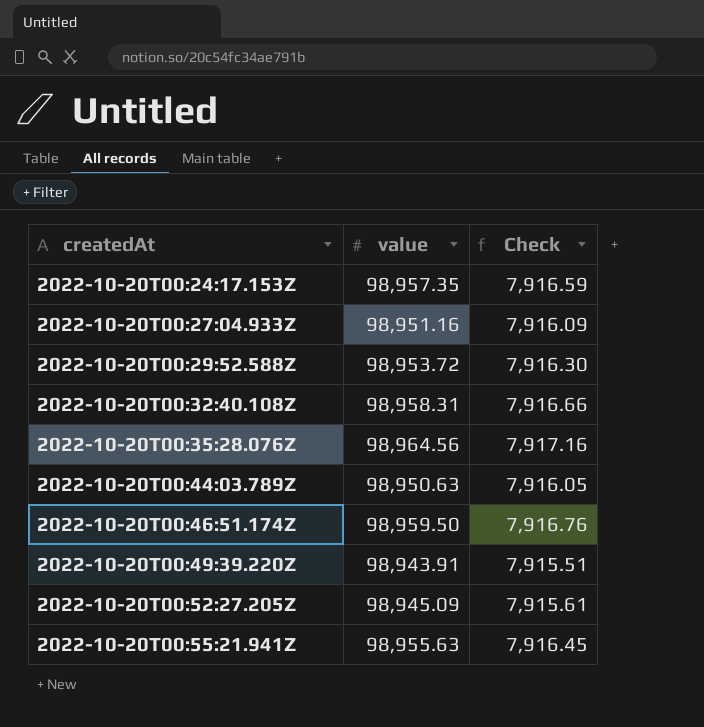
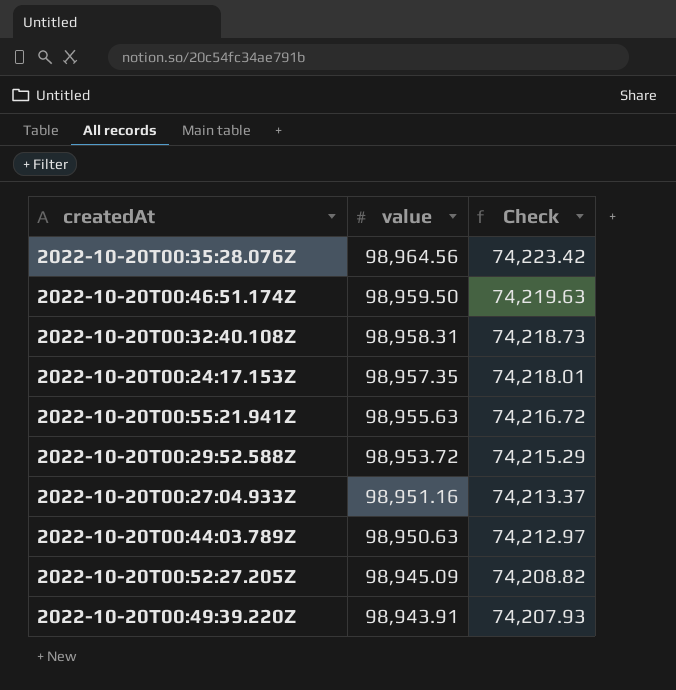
row order: createdAt ascending -> value descending
column Check | formula: [value] * 0.08 -> [value] * 0.75

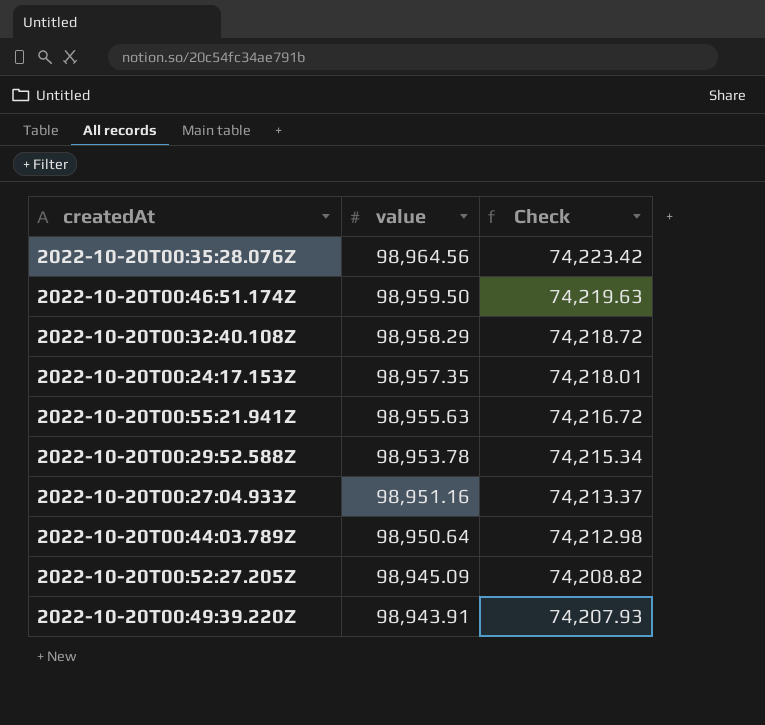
2022-10-20T00:32:40.108Z | value: 98,958.31 -> 98,958.29
2022-10-20T00:32:40.108Z | Check: 74,218.73 -> 74,218.72
2022-10-20T00:29:52.588Z | value: 98,953.72 -> 98,953.78
2022-10-20T00:29:52.588Z | Check: 74,215.29 -> 74,215.34
2022-10-20T00:44:03.789Z | value: 98,950.63 -> 98,950.64
2022-10-20T00:44:03.789Z | Check: 74,212.97 -> 74,212.98

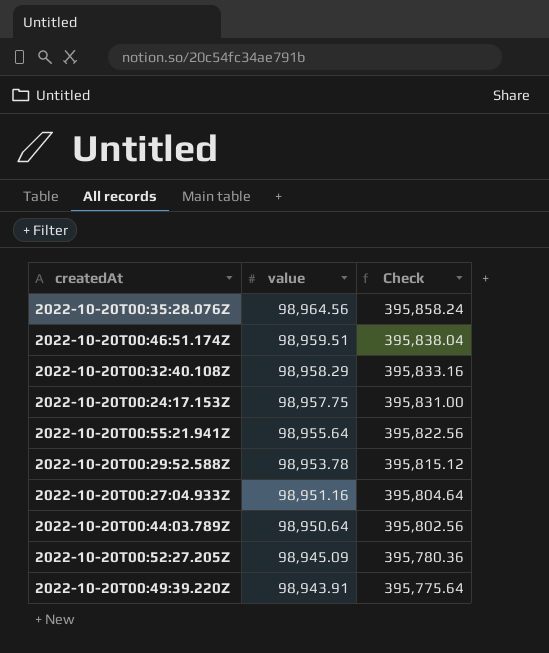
column Check | formula: [value] * 0.75 -> [value] * 4
2022-10-20T00:46:51.174Z | value: 98,959.50 -> 98,959.51
2022-10-20T00:24:17.153Z | value: 98,957.35 -> 98,957.75
2022-10-20T00:55:21.941Z | value: 98,955.63 -> 98,955.64

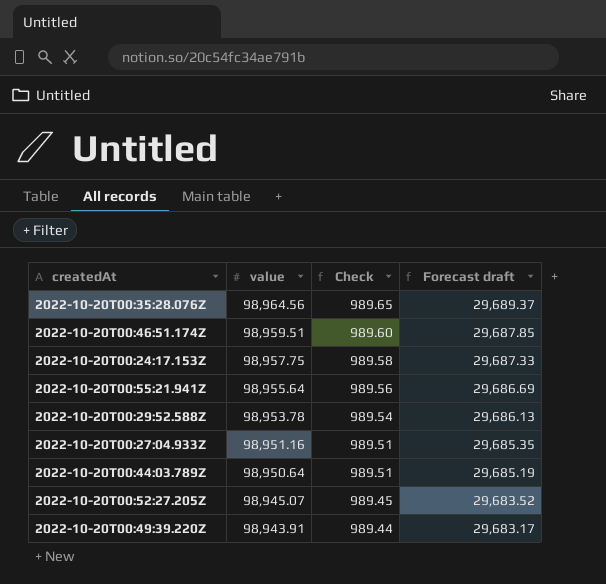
column Check | formula: [value] * 4 -> [value] * 0.01
column Forecast draft | formula: none -> [value] * 0.3
row 2022-10-20T00:32:40.108Z: 98,958.29 | 395,833.16 -> none
2022-10-20T00:52:27.205Z | value: 98,945.09 -> 98,945.07

